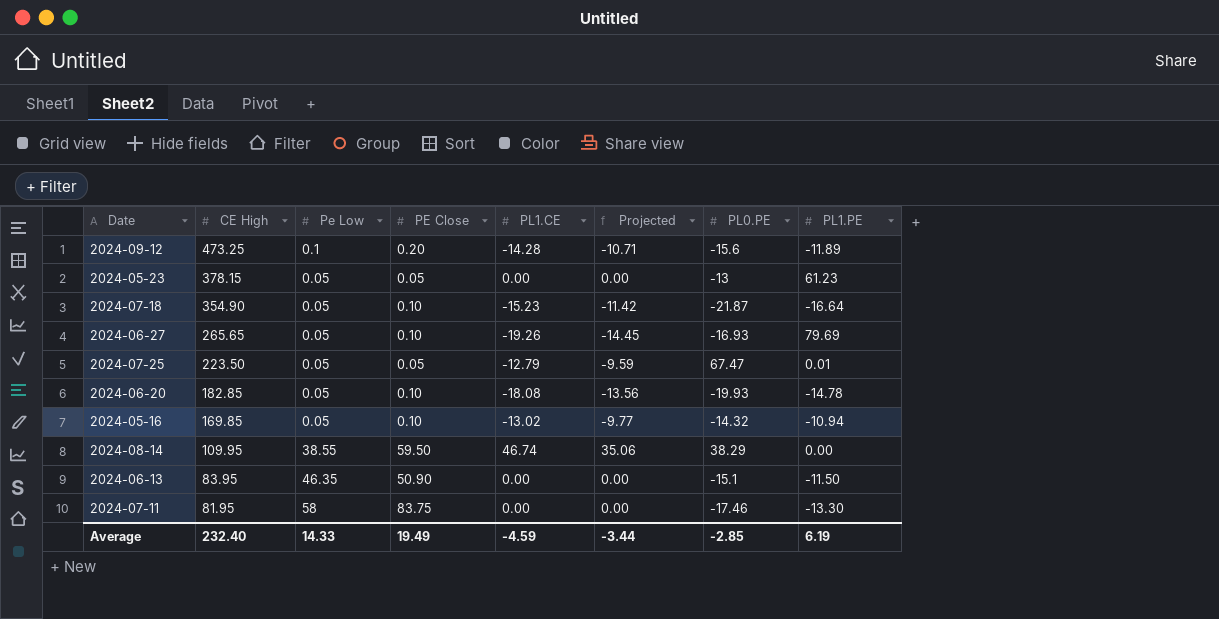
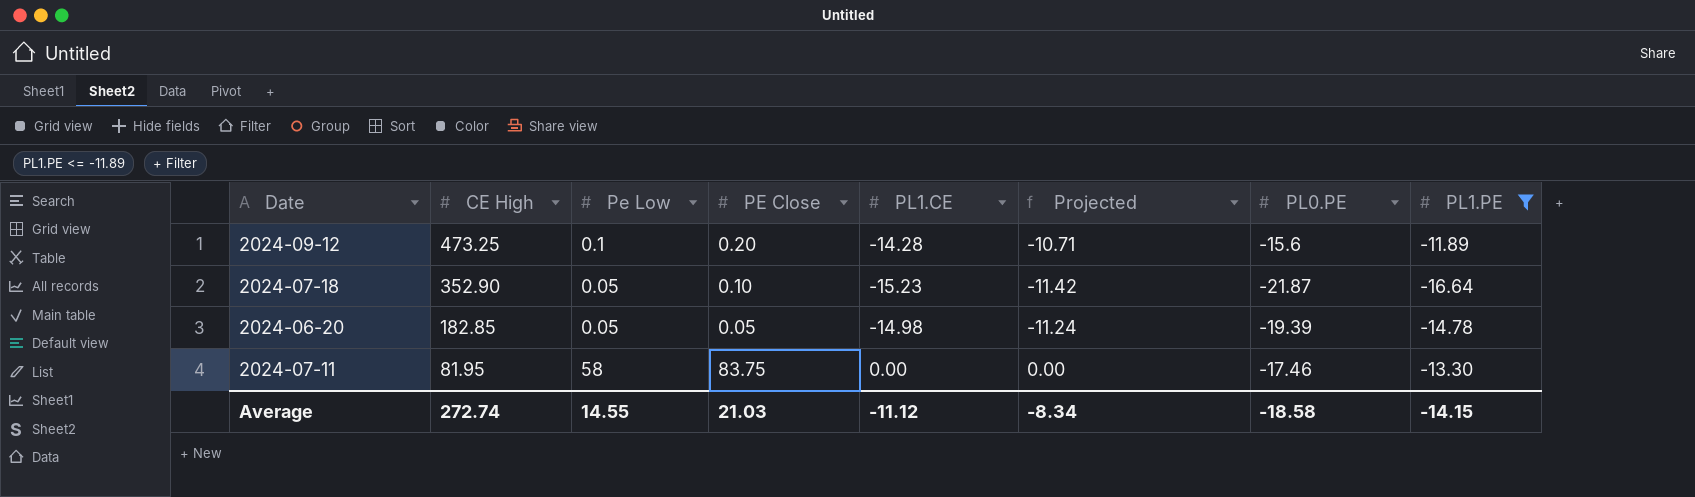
filter: none -> PL1.PE <= -11.89
2024-07-18 | CE High: 354.90 -> 352.90
2024-06-20 | PE Close: 0.10 -> 0.05
2024-06-20 | PL1.CE: -18.08 -> -14.98
2024-06-20 | Projected: -13.56 -> -11.24
2024-06-20 | PL0.PE: -19.93 -> -19.39
Average | CE High: 232.40 -> 272.74
Average | Pe Low: 14.33 -> 14.55
Average | PE Close: 19.49 -> 21.03
Average | PL1.CE: -4.59 -> -11.12
Average | Projected: -3.44 -> -8.34
Average | PL0.PE: -2.85 -> -18.58
Average | PL1.PE: 6.19 -> -14.15

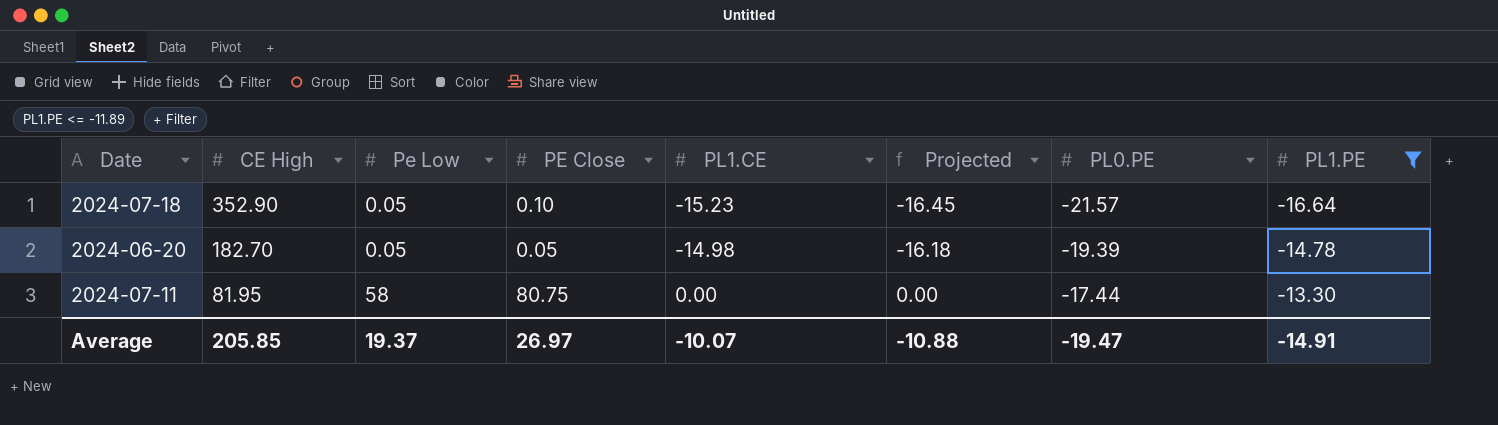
column Projected | formula: [PL1.CE] * 0.75 -> [PL1.CE] * 1.08
row 2024-09-12: 473.25 | 0.1 | 0.20 | -14.28 | -10.71 | -15.6 | -11.89 -> none
2024-07-18 | PL0.PE: -21.87 -> -21.57
2024-06-20 | CE High: 182.85 -> 182.70
2024-07-11 | PE Close: 83.75 -> 80.75
2024-07-11 | PL0.PE: -17.46 -> -17.44
Average | CE High: 272.74 -> 205.85
Average | Pe Low: 14.55 -> 19.37
Average | PE Close: 21.03 -> 26.97
Average | PL1.CE: -11.12 -> -10.07
Average | Projected: -8.34 -> -10.88
Average | PL0.PE: -18.58 -> -19.47
Average | PL1.PE: -14.15 -> -14.91

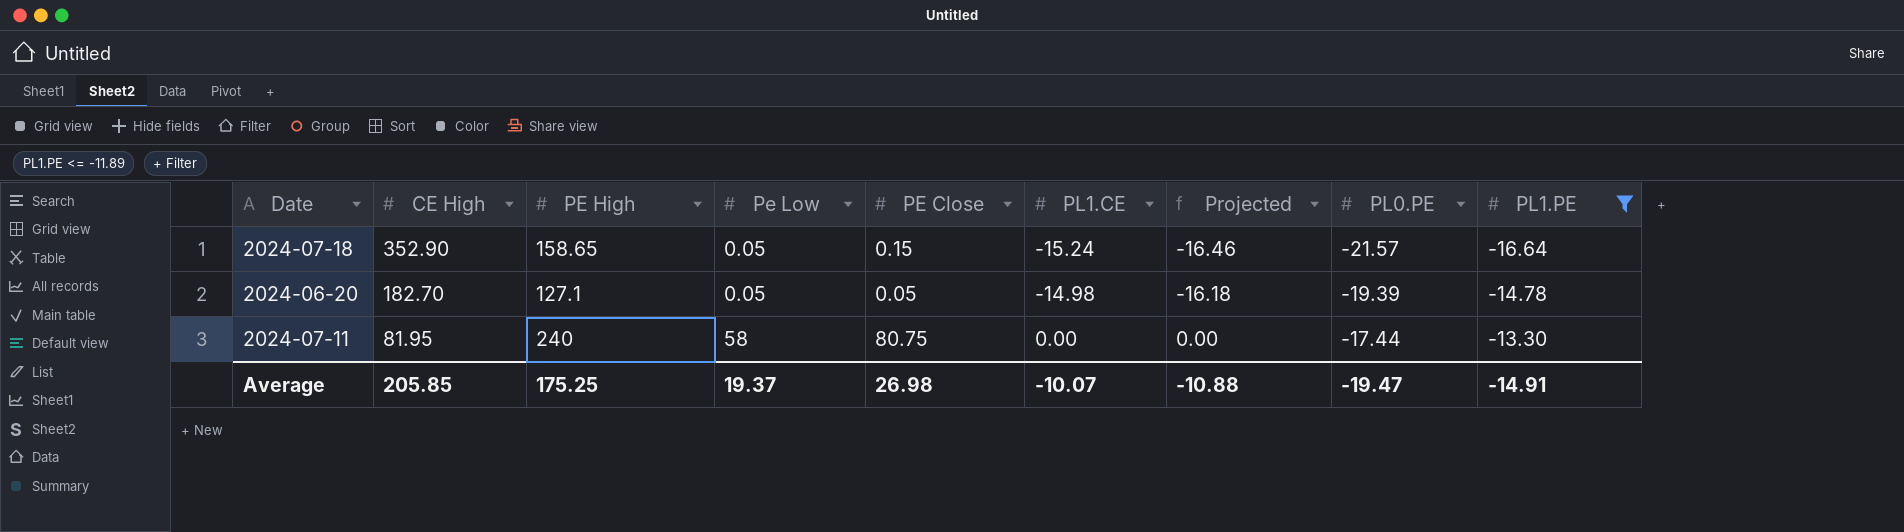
column PE High | position: none -> 3
2024-07-18 | PE Close: 0.10 -> 0.15
2024-07-18 | PL1.CE: -15.23 -> -15.24
2024-07-18 | Projected: -16.45 -> -16.46
Average | PE Close: 26.97 -> 26.98

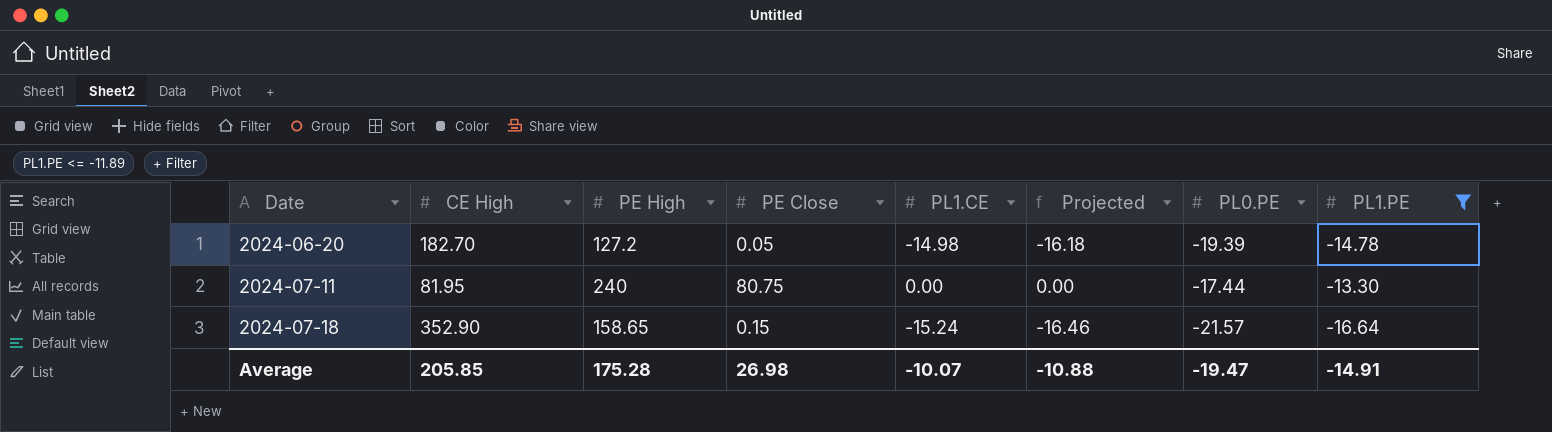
row order: CE High descending -> Date ascending
column Pe Low | position: 4 -> none
2024-06-20 | PE High: 127.1 -> 127.2
Average | PE High: 175.25 -> 175.28

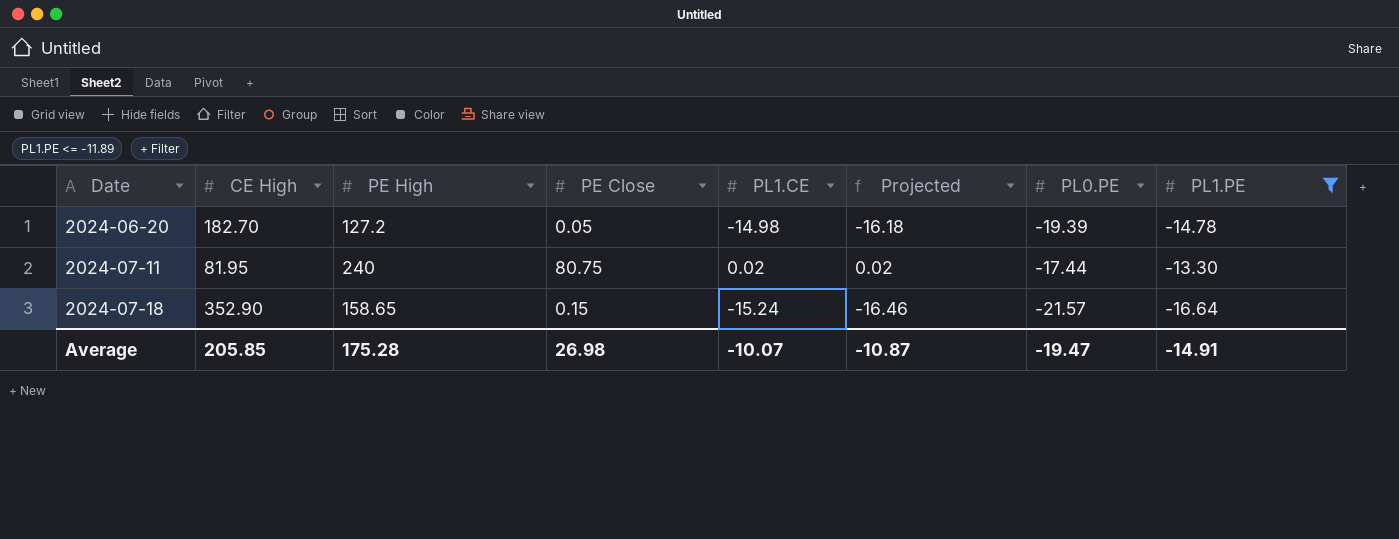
2024-07-11 | PL1.CE: 0.00 -> 0.02
2024-07-11 | Projected: 0.00 -> 0.02
Average | Projected: -10.88 -> -10.87

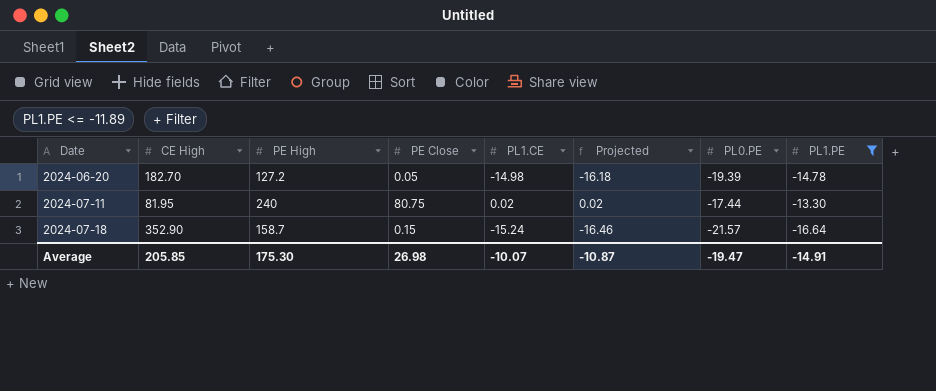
2024-07-18 | PE High: 158.65 -> 158.7
Average | PE High: 175.28 -> 175.30

